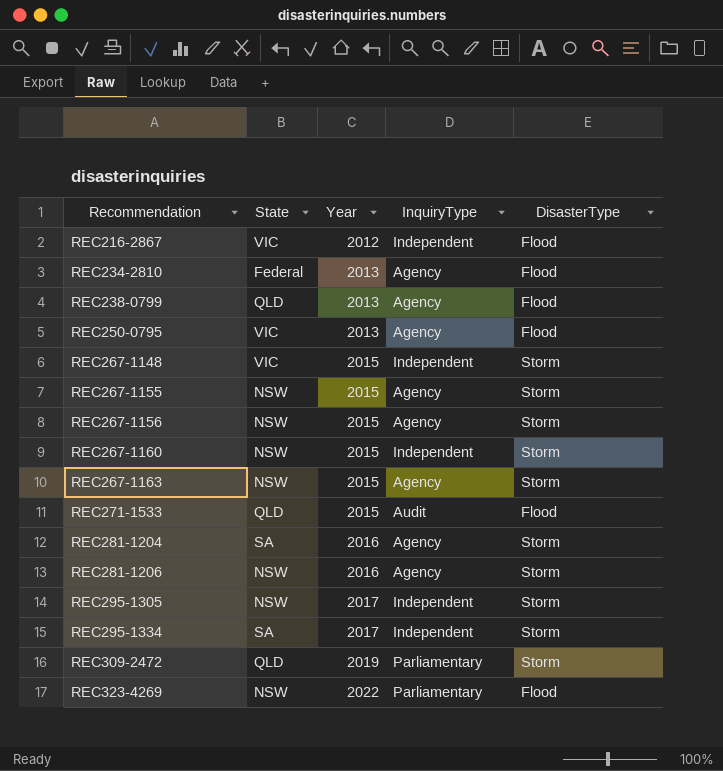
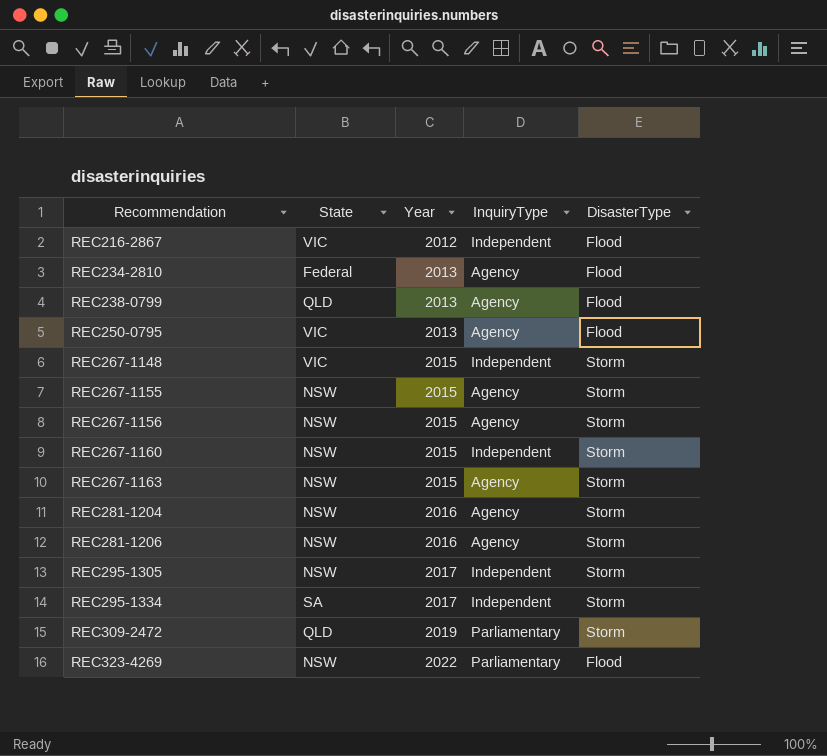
row REC271-1533: QLD | 2015 | Audit | Flood -> none
REC281-1204 | State: SA -> NSW

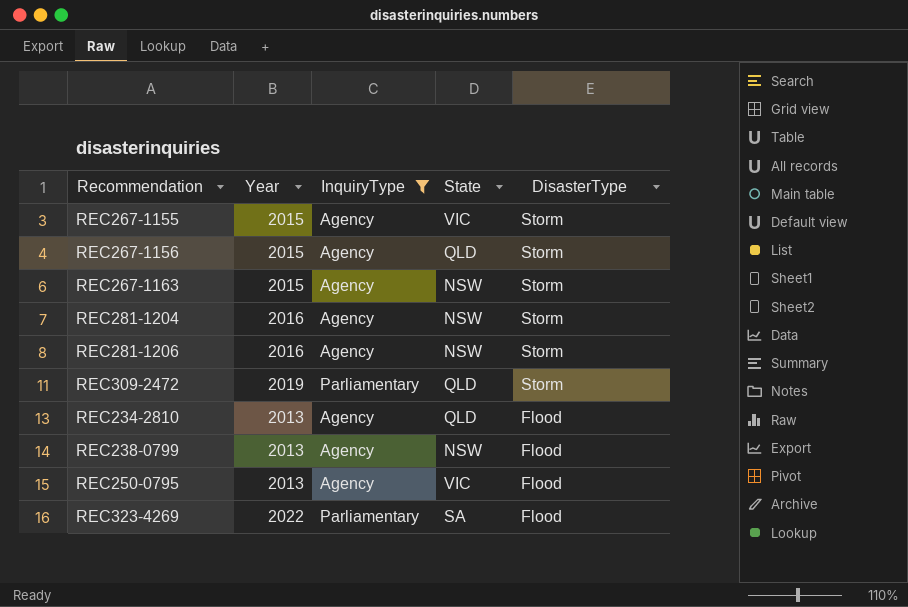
filter: none -> InquiryType != Independent
row order: Recommendation ascending -> DisasterType descending
column State | position: 2 -> 4
REC267-1155 | State: NSW -> VIC
REC267-1156 | State: NSW -> QLD
REC234-2810 | State: Federal -> QLD
REC238-0799 | State: QLD -> NSW
REC323-4269 | State: NSW -> SA

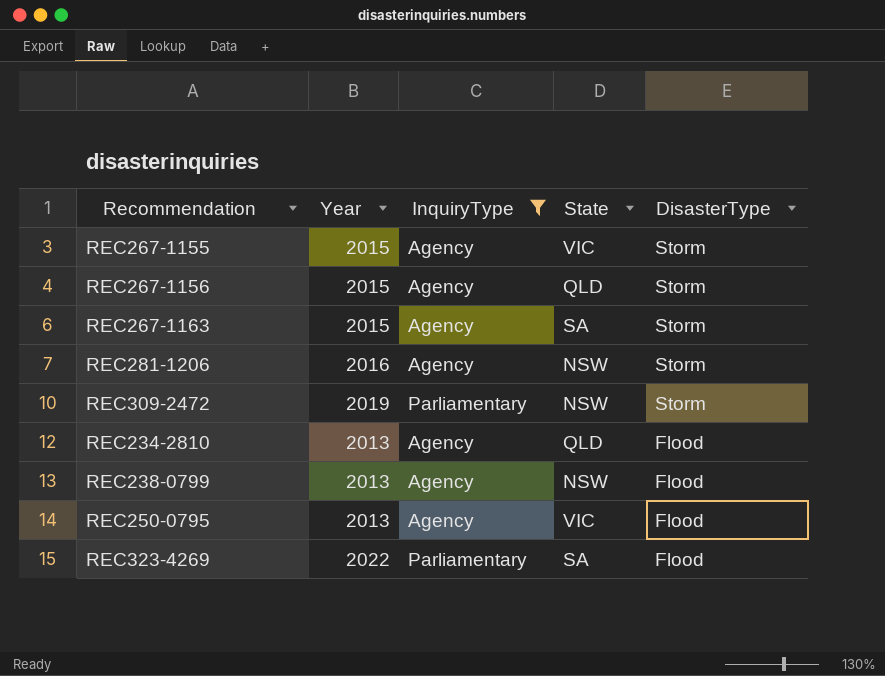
row REC281-1204: 2016 | Agency | NSW | Storm -> none
REC267-1163 | State: NSW -> SA
REC309-2472 | State: QLD -> NSW

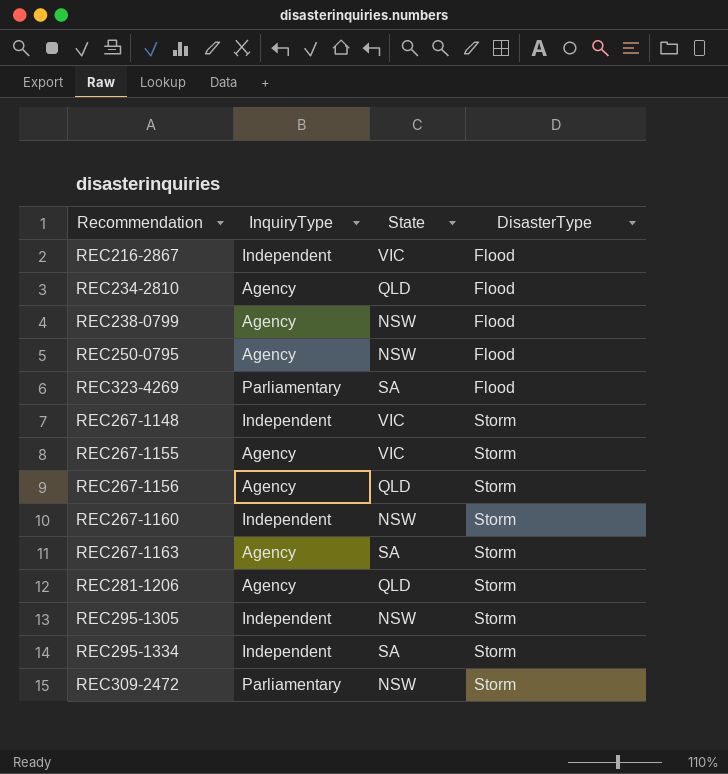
filter: InquiryType != Independent -> none
row order: DisasterType descending -> DisasterType ascending
column Year | position: 2 -> none
REC250-0795 | State: VIC -> NSW
REC281-1206 | State: NSW -> QLD

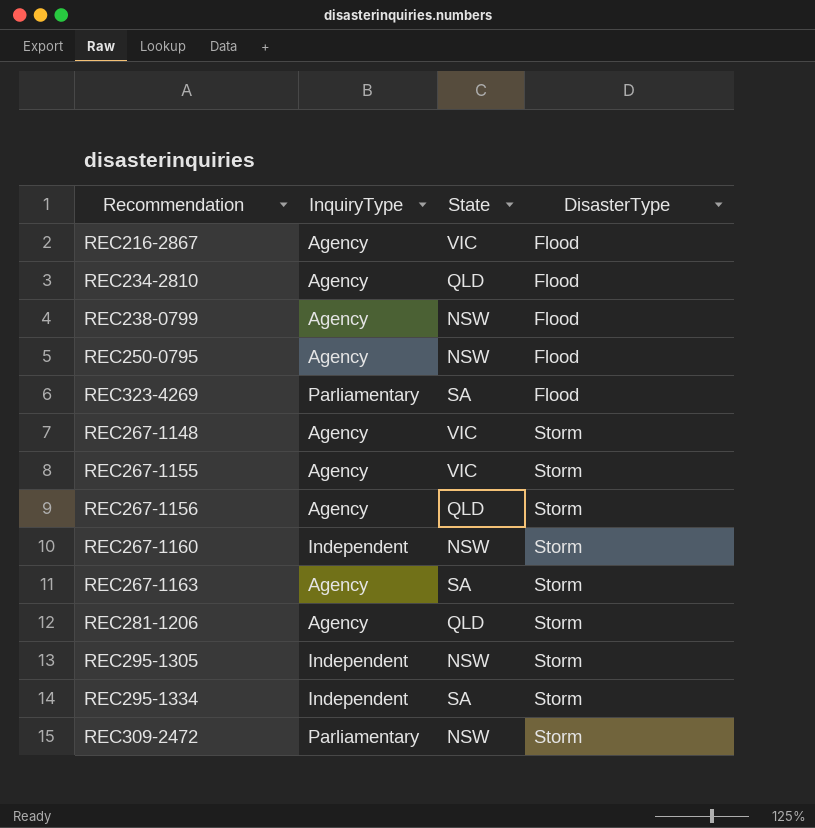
REC216-2867 | InquiryType: Independent -> Agency
REC267-1148 | InquiryType: Independent -> Agency

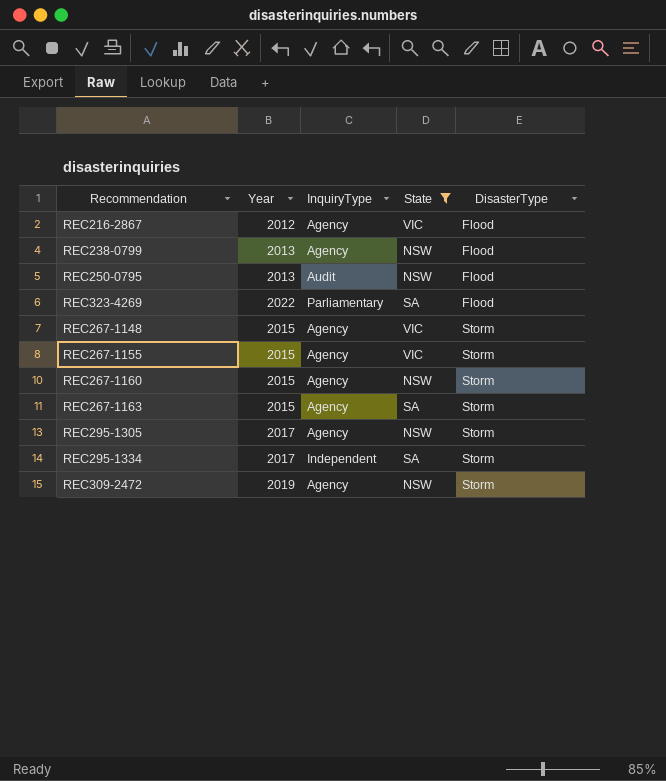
filter: none -> State != QLD
column Year | position: none -> 2
REC250-0795 | InquiryType: Agency -> Audit
REC267-1160 | InquiryType: Independent -> Agency
REC295-1305 | InquiryType: Independent -> Agency
REC309-2472 | InquiryType: Parliamentary -> Agency

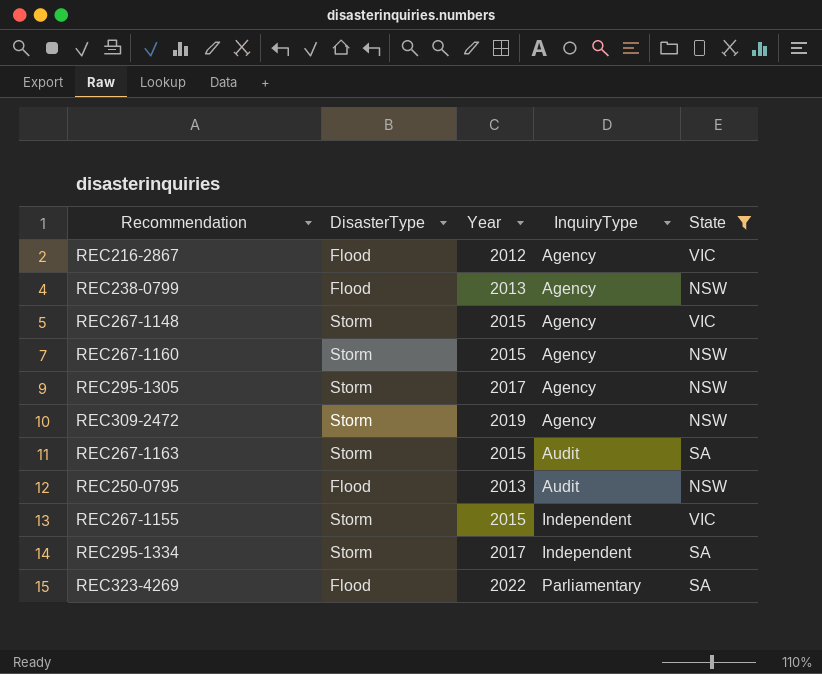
row order: DisasterType ascending -> InquiryType ascending
column DisasterType | position: 5 -> 2
REC267-1163 | InquiryType: Agency -> Audit
REC267-1155 | InquiryType: Agency -> Independent

